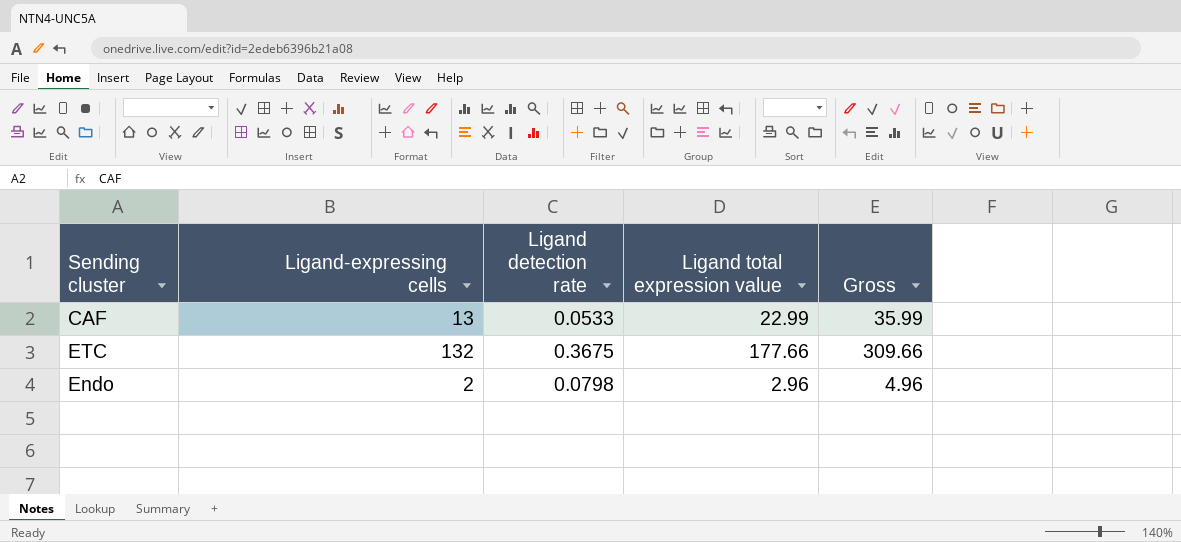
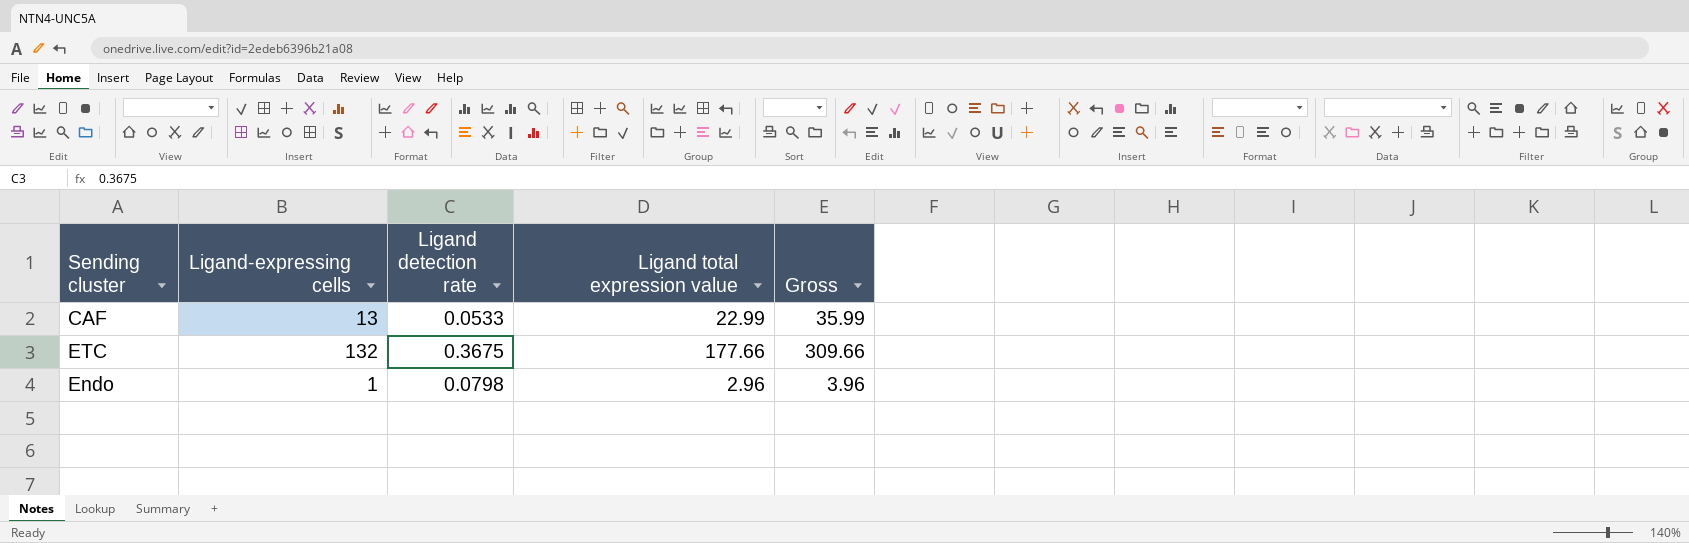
Endo | Ligand-expressing cells: 2 -> 1
Endo | Gross: 4.96 -> 3.96

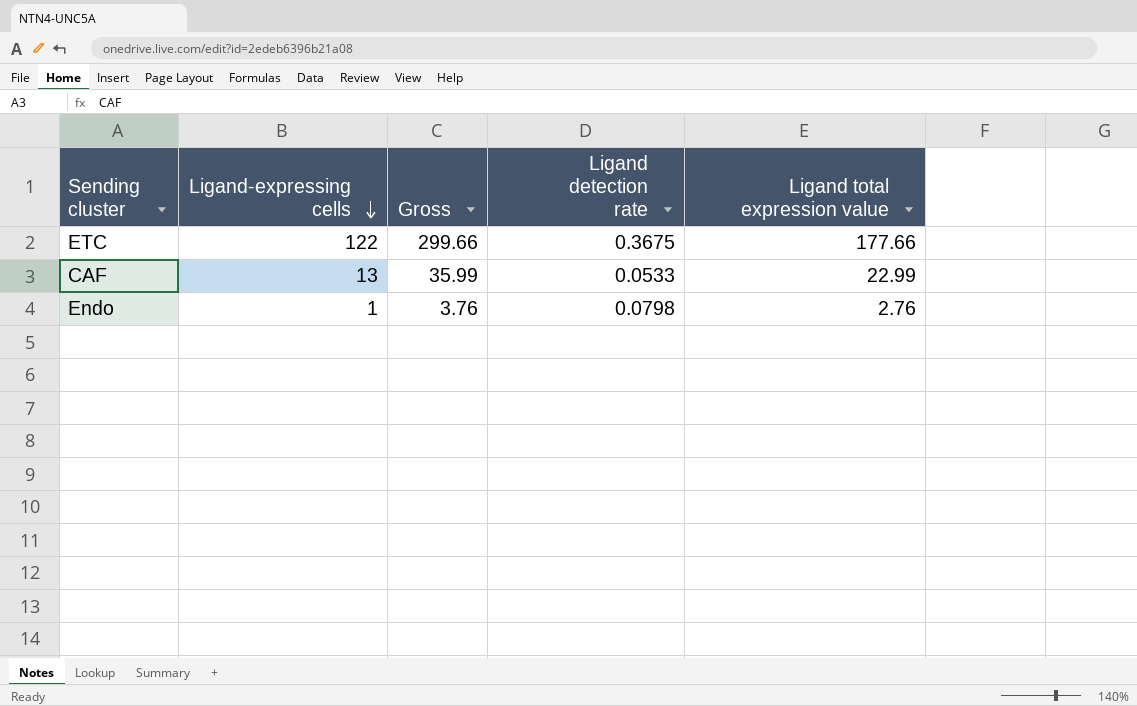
row order: none -> Ligand-expressing cells descending
column Gross | position: 5 -> 3
ETC | Ligand-expressing cells: 132 -> 122
ETC | Gross: 309.66 -> 299.66
Endo | Gross: 3.96 -> 3.76
Endo | Ligand total expression value: 2.96 -> 2.76

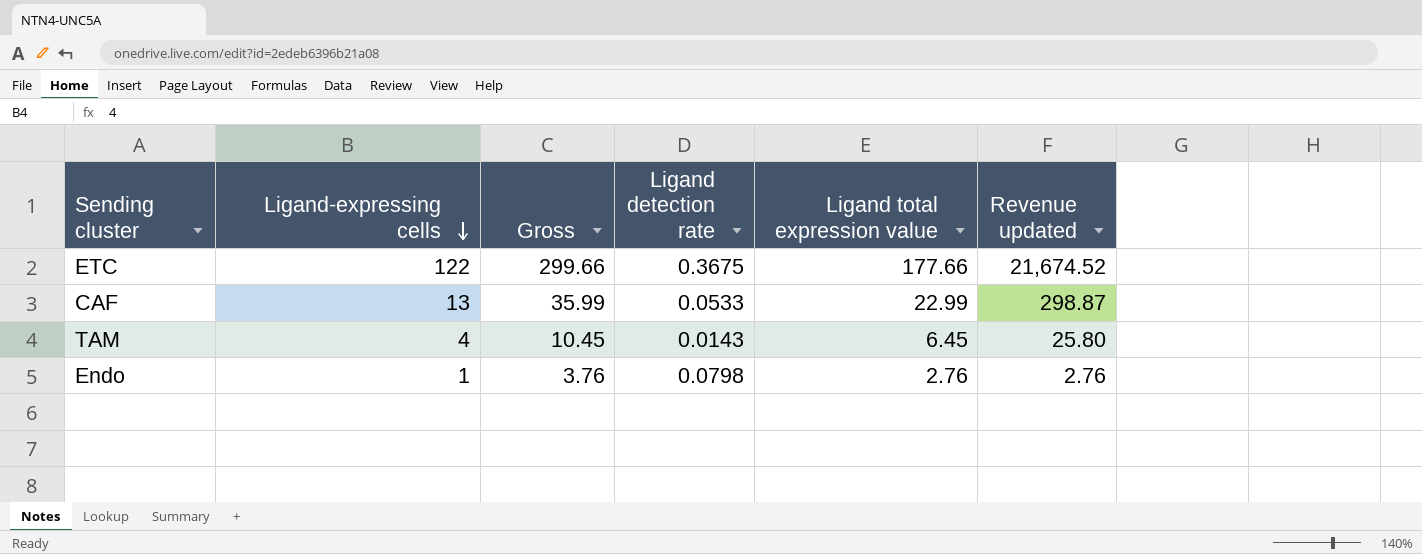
column Revenue updated | formula: none -> [Ligand-expressing cells] * [Ligand total expression value]
row TAM: none -> 4 | 10.45 | 0.0143 | 6.45 | 25.80

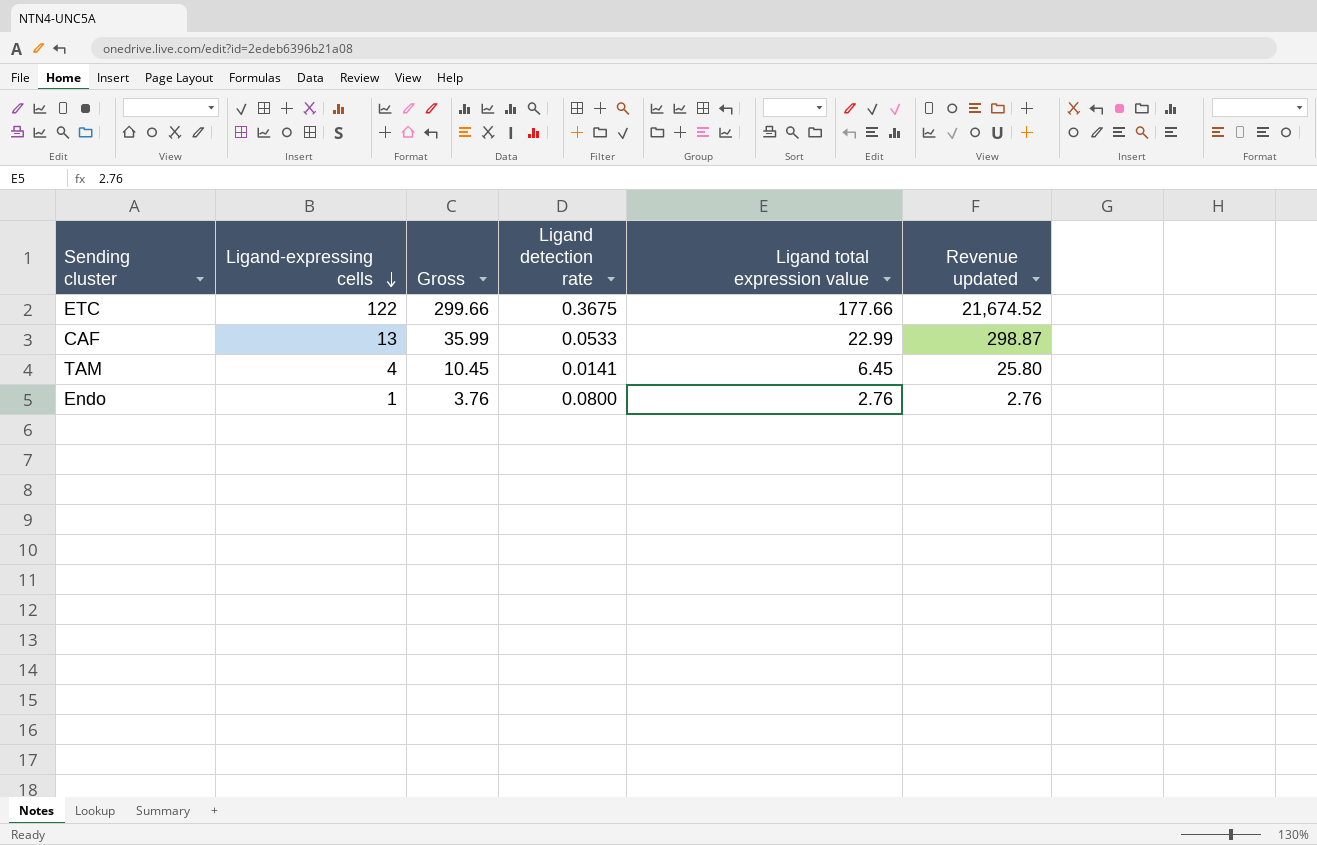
TAM | Ligand detection rate: 0.0143 -> 0.0141
Endo | Ligand detection rate: 0.0798 -> 0.0800

